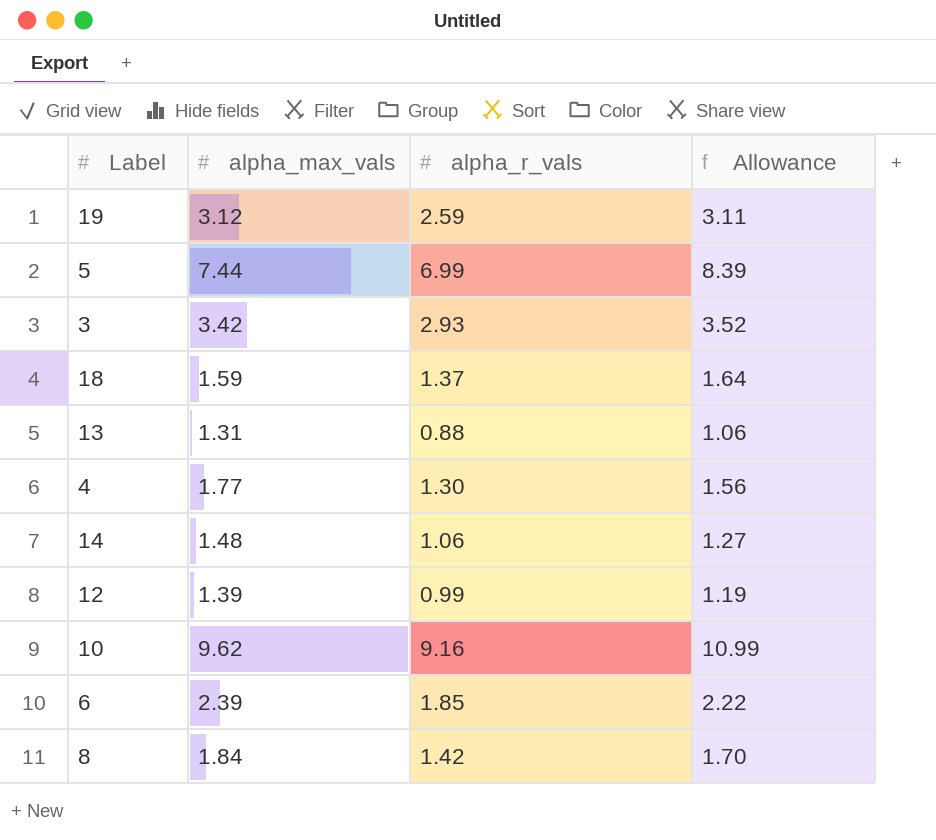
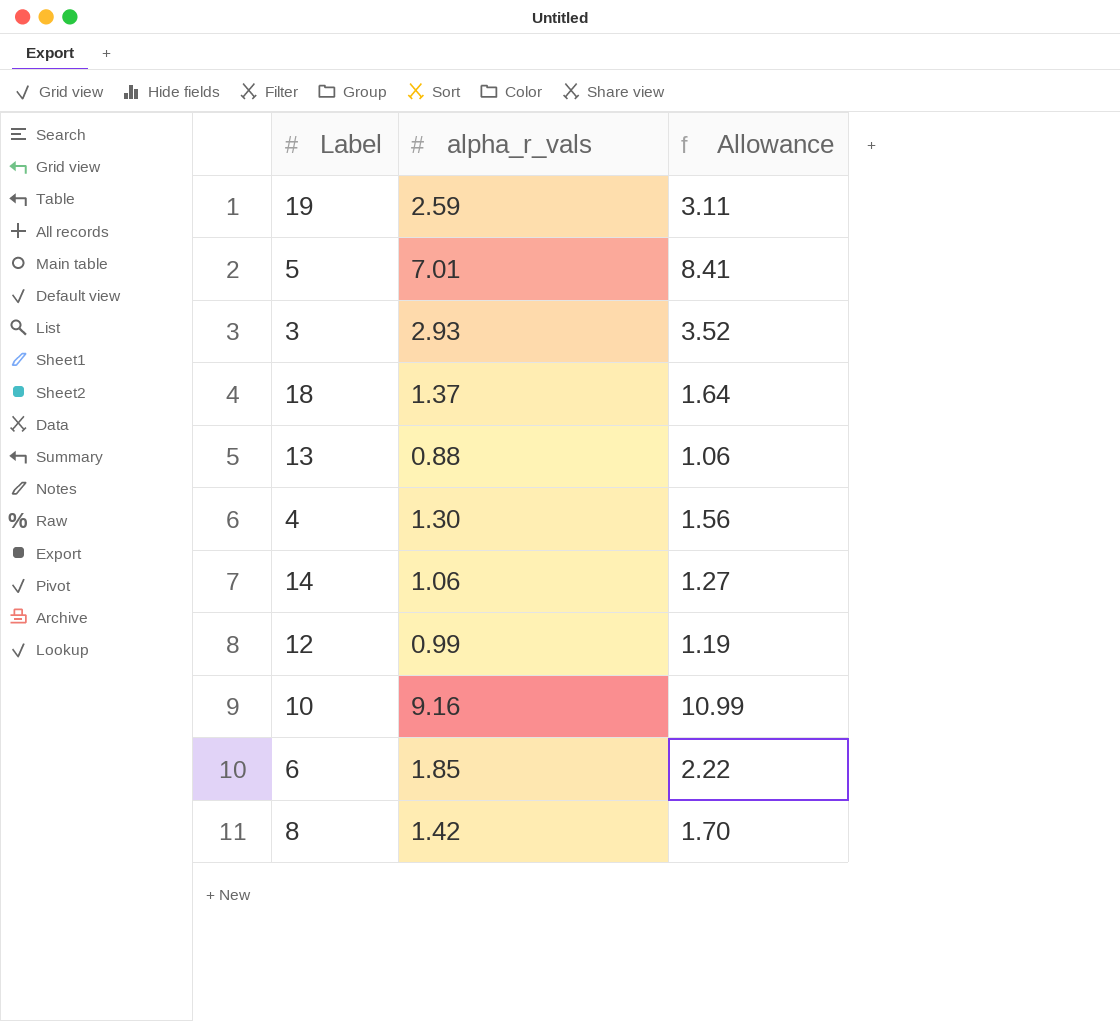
column alpha_max_vals | position: 2 -> none
5 | alpha_r_vals: 6.99 -> 7.01
5 | Allowance: 8.39 -> 8.41

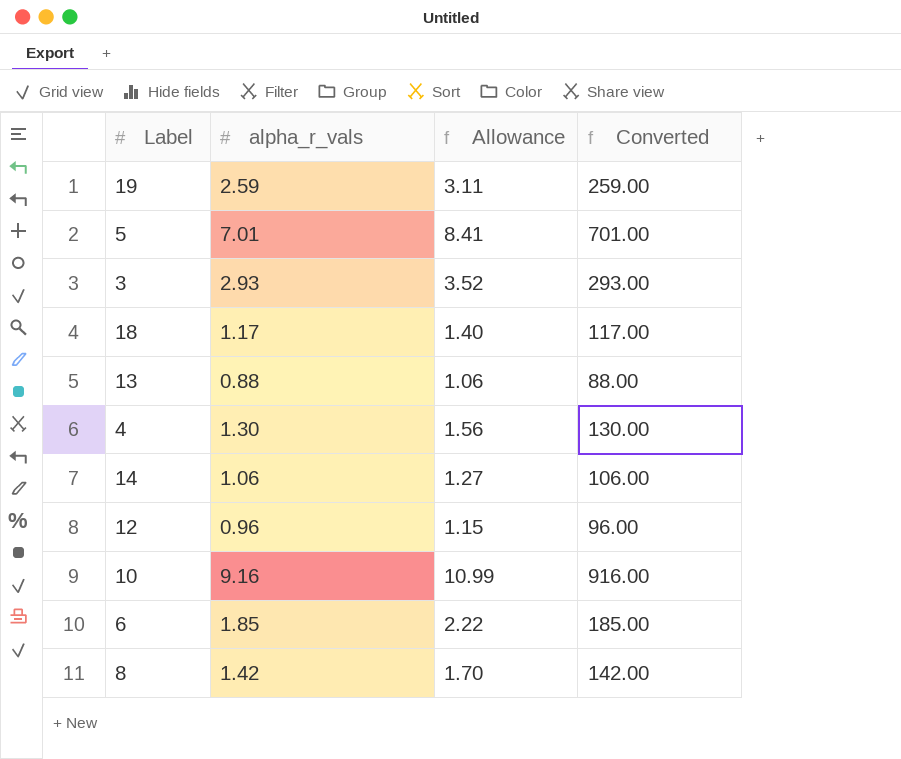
column Converted | formula: none -> [alpha_r_vals] * 100
18 | alpha_r_vals: 1.37 -> 1.17
18 | Allowance: 1.64 -> 1.40
12 | alpha_r_vals: 0.99 -> 0.96
12 | Allowance: 1.19 -> 1.15

